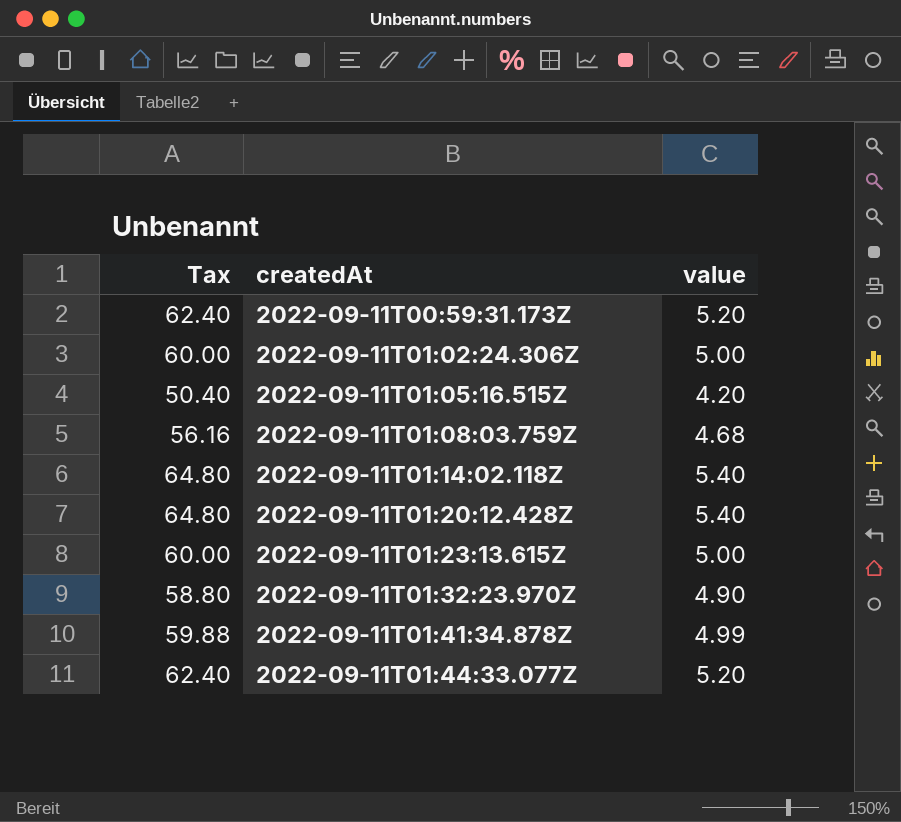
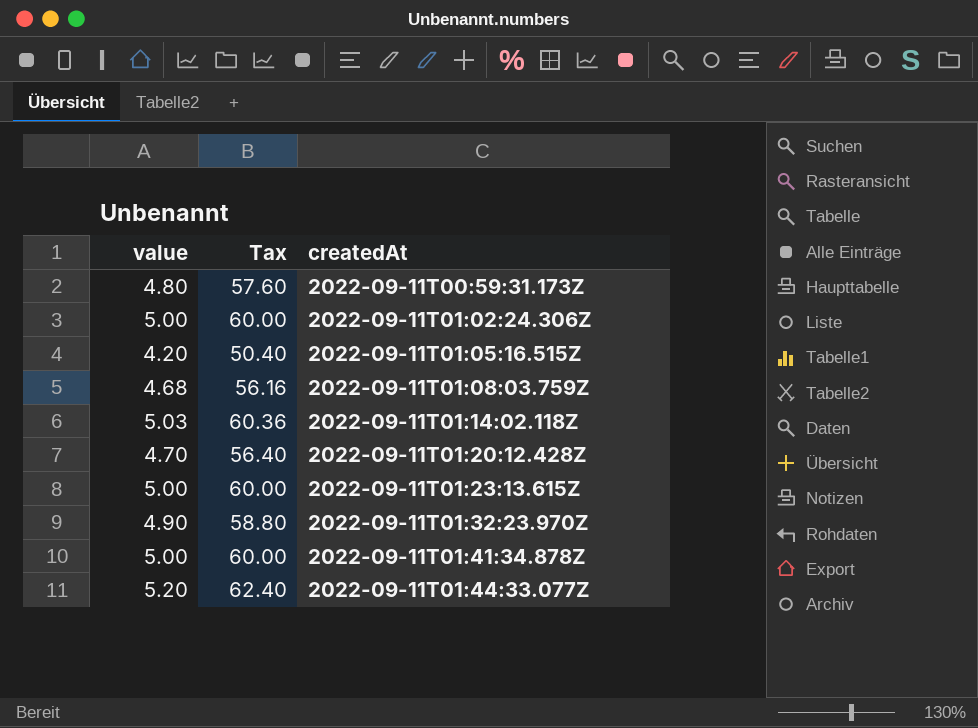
column value | position: 3 -> 1
2022-09-11T00:59:31.173Z | value: 5.20 -> 4.80
2022-09-11T00:59:31.173Z | Tax: 62.40 -> 57.60
2022-09-11T01:14:02.118Z | value: 5.40 -> 5.03
2022-09-11T01:14:02.118Z | Tax: 64.80 -> 60.36
2022-09-11T01:20:12.428Z | value: 5.40 -> 4.70
2022-09-11T01:20:12.428Z | Tax: 64.80 -> 56.40
2022-09-11T01:41:34.878Z | value: 4.99 -> 5.00
2022-09-11T01:41:34.878Z | Tax: 59.88 -> 60.00

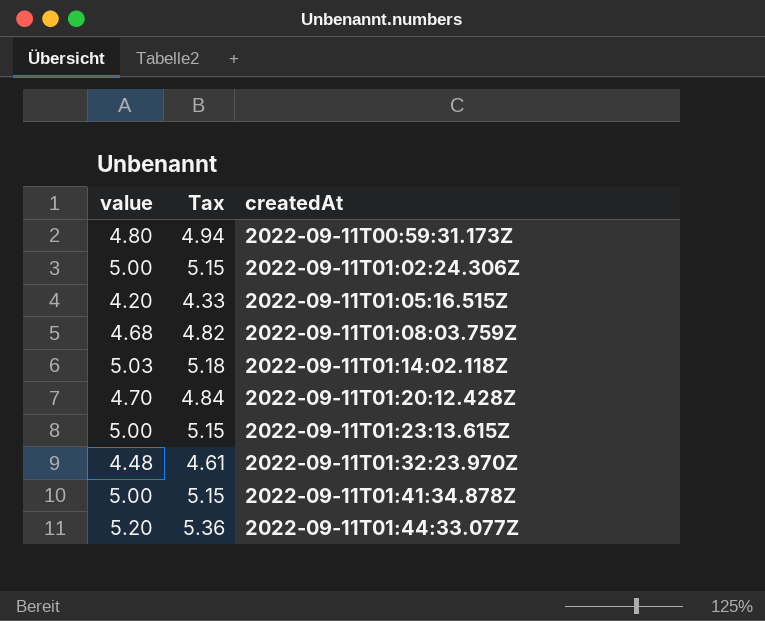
column Tax | formula: [value] * 12 -> [value] * 1.03
2022-09-11T01:32:23.970Z | value: 4.90 -> 4.48

